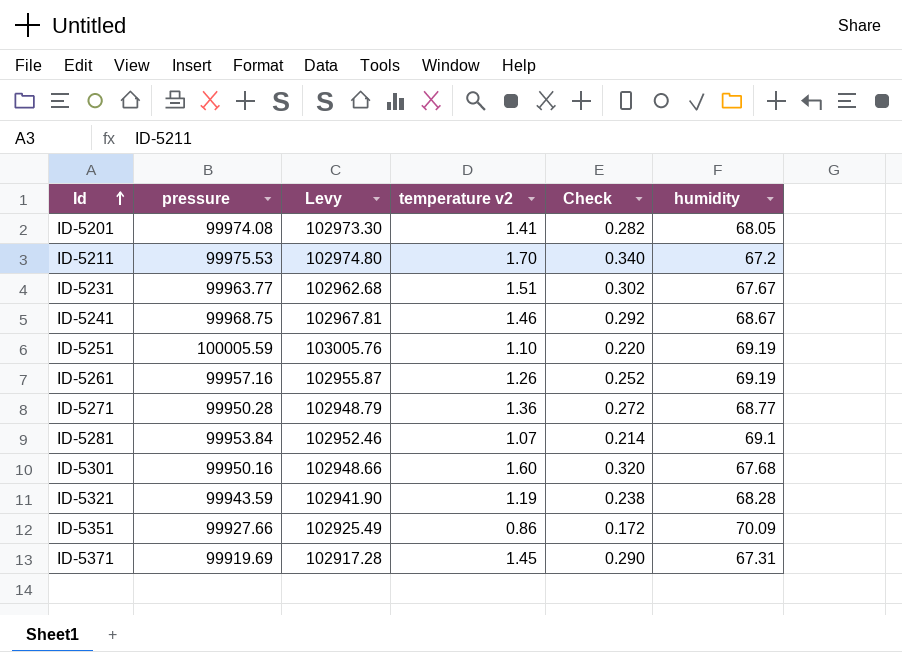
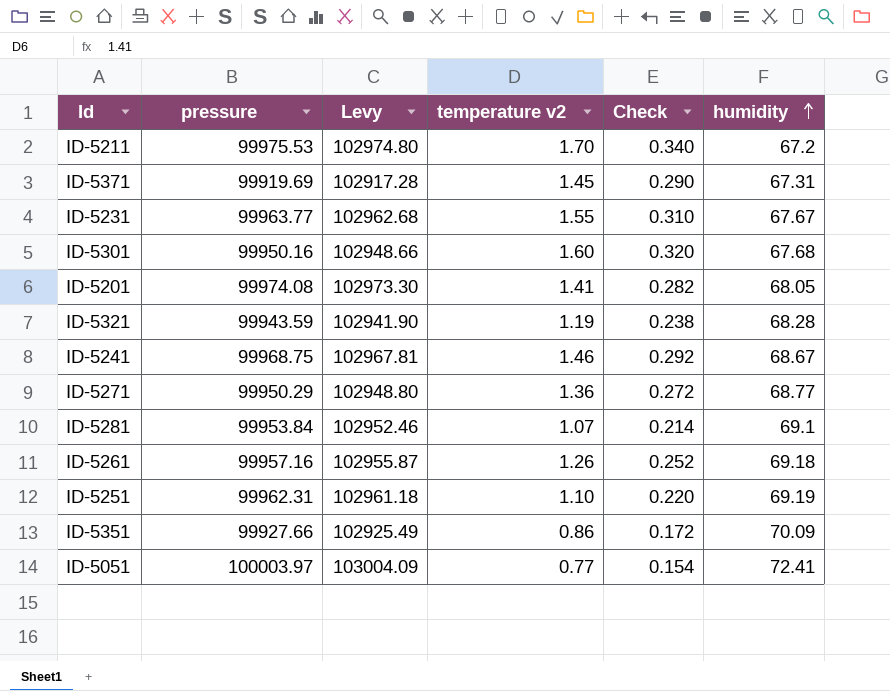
row order: Id ascending -> humidity ascending
ID-5231 | temperature v2: 1.51 -> 1.55
ID-5231 | Check: 0.302 -> 0.310
ID-5271 | pressure: 99950.28 -> 99950.29
ID-5271 | Levy: 102948.79 -> 102948.80
ID-5261 | humidity: 69.19 -> 69.18
ID-5251 | pressure: 100005.59 -> 99962.31
ID-5251 | Levy: 103005.76 -> 102961.18
row ID-5051: none -> 100003.97 | 103004.09 | 0.77 | 0.154 | 72.41

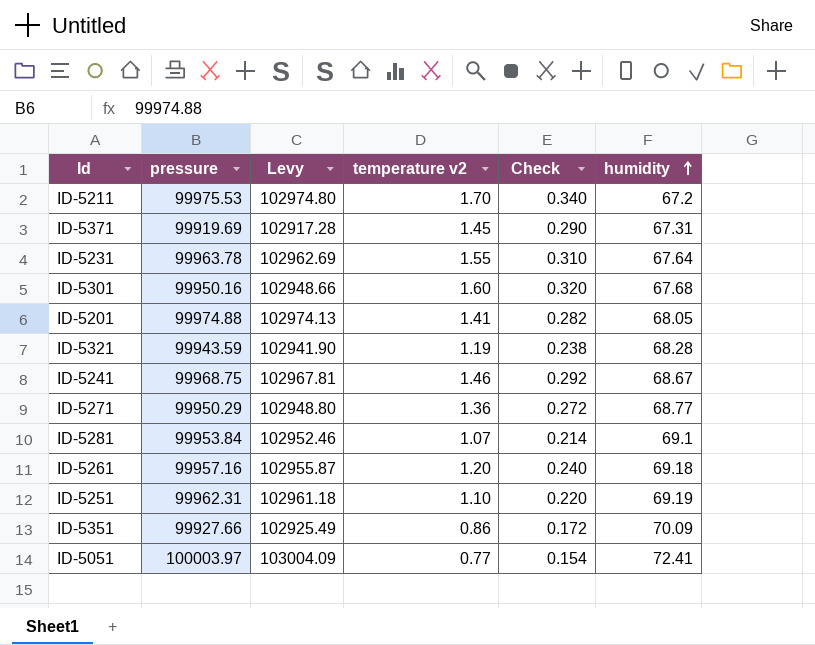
ID-5231 | pressure: 99963.77 -> 99963.78
ID-5231 | Levy: 102962.68 -> 102962.69
ID-5231 | humidity: 67.67 -> 67.64
ID-5201 | pressure: 99974.08 -> 99974.88
ID-5201 | Levy: 102973.30 -> 102974.13
ID-5261 | temperature v2: 1.26 -> 1.20
ID-5261 | Check: 0.252 -> 0.240

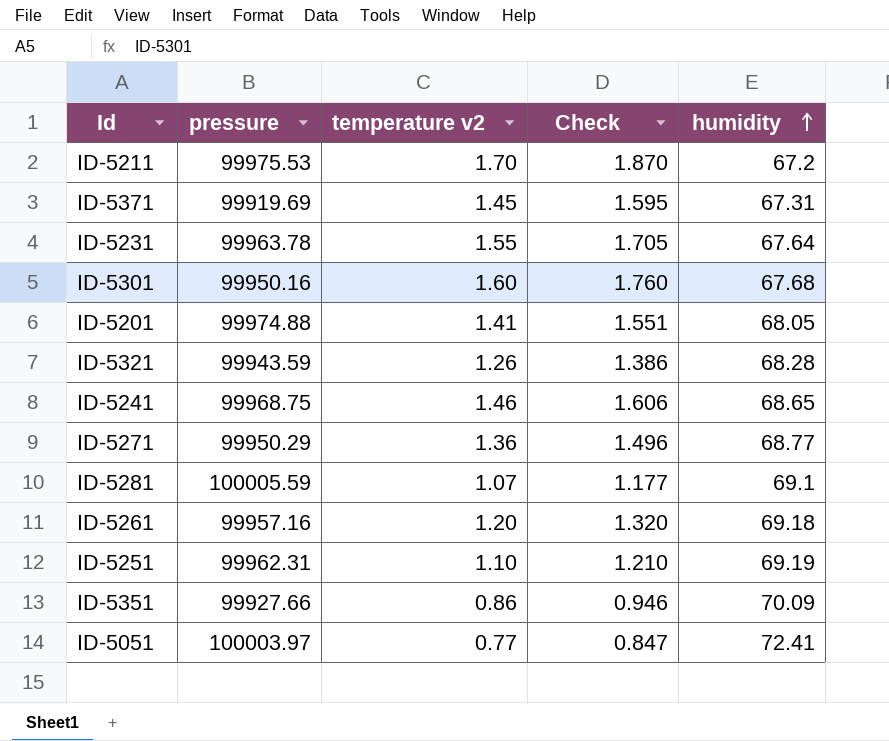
column Levy | formula: [pressure] * 1.03 -> none
column Check | formula: [temperature v2] * 0.2 -> [temperature v2] * 1.1
ID-5321 | temperature v2: 1.19 -> 1.26
ID-5241 | humidity: 68.67 -> 68.65
ID-5281 | pressure: 99953.84 -> 100005.59

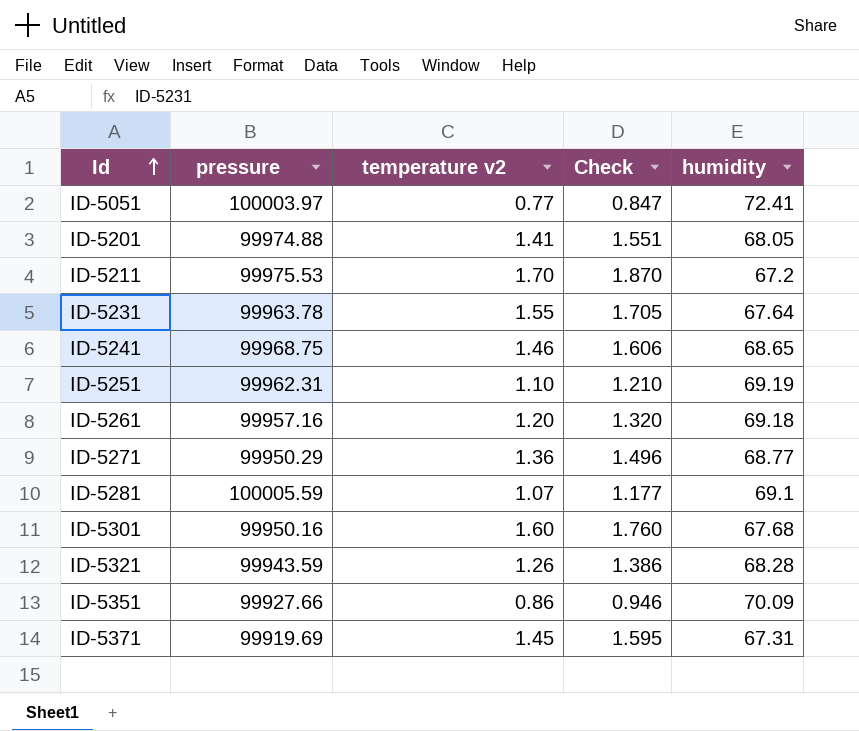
row order: humidity ascending -> Id ascending

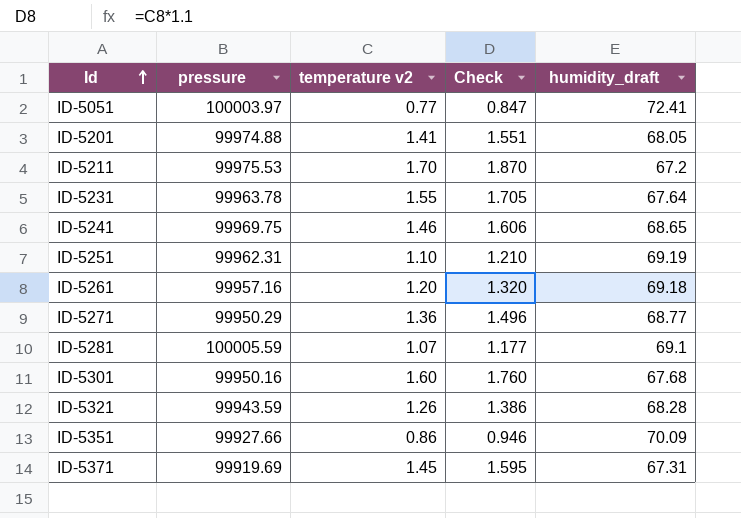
column name: humidity -> humidity_draft
ID-5241 | pressure: 99968.75 -> 99969.75

